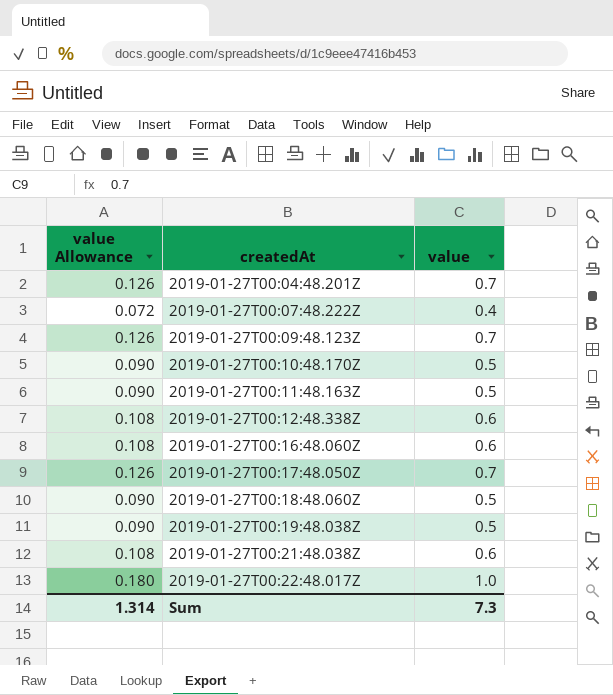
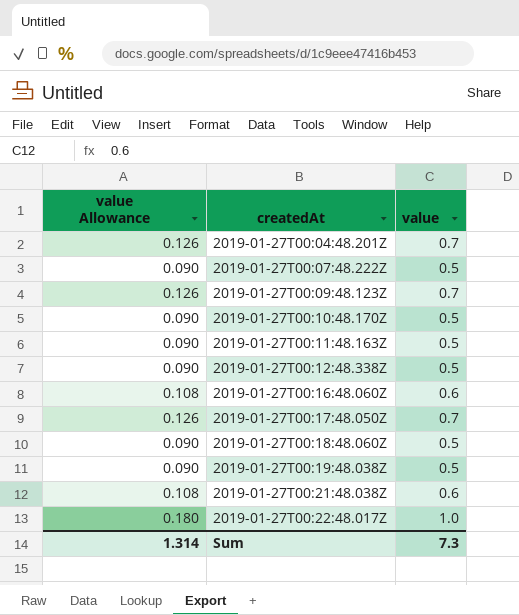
2019-01-27T00:07:48.222Z | value Allowance: 0.072 -> 0.090
2019-01-27T00:07:48.222Z | value: 0.4 -> 0.5
2019-01-27T00:12:48.338Z | value Allowance: 0.108 -> 0.090
2019-01-27T00:12:48.338Z | value: 0.6 -> 0.5

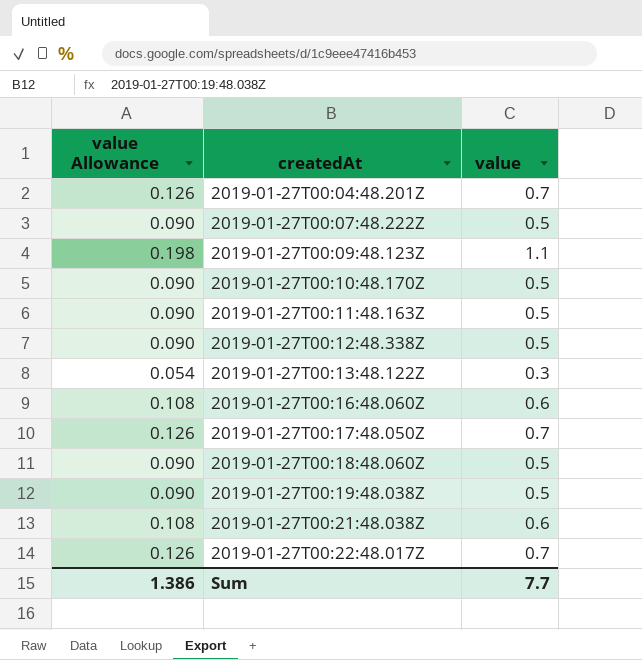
2019-01-27T00:09:48.123Z | value Allowance: 0.126 -> 0.198
2019-01-27T00:09:48.123Z | value: 0.7 -> 1.1
row 2019-01-27T00:13:48.122Z: none -> 0.054 | 0.3
2019-01-27T00:22:48.017Z | value Allowance: 0.180 -> 0.126
2019-01-27T00:22:48.017Z | value: 1.0 -> 0.7
Sum | value Allowance: 1.314 -> 1.386
Sum | value: 7.3 -> 7.7

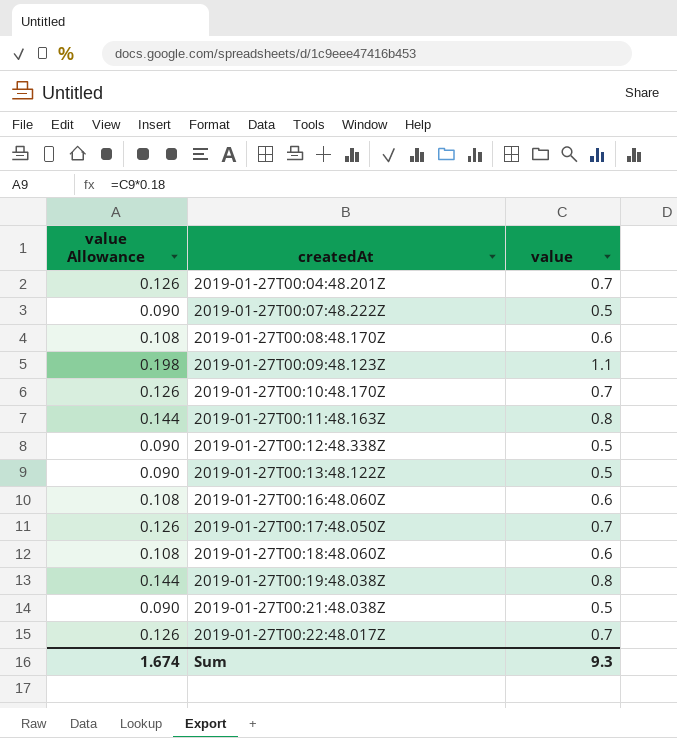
row 2019-01-27T00:08:48.170Z: none -> 0.108 | 0.6
2019-01-27T00:10:48.170Z | value Allowance: 0.090 -> 0.126
2019-01-27T00:10:48.170Z | value: 0.5 -> 0.7
2019-01-27T00:11:48.163Z | value Allowance: 0.090 -> 0.144
2019-01-27T00:11:48.163Z | value: 0.5 -> 0.8
2019-01-27T00:13:48.122Z | value Allowance: 0.054 -> 0.090
2019-01-27T00:13:48.122Z | value: 0.3 -> 0.5
2019-01-27T00:18:48.060Z | value Allowance: 0.090 -> 0.108
2019-01-27T00:18:48.060Z | value: 0.5 -> 0.6
2019-01-27T00:19:48.038Z | value Allowance: 0.090 -> 0.144
2019-01-27T00:19:48.038Z | value: 0.5 -> 0.8
2019-01-27T00:21:48.038Z | value Allowance: 0.108 -> 0.090
2019-01-27T00:21:48.038Z | value: 0.6 -> 0.5
Sum | value Allowance: 1.386 -> 1.674
Sum | value: 7.7 -> 9.3

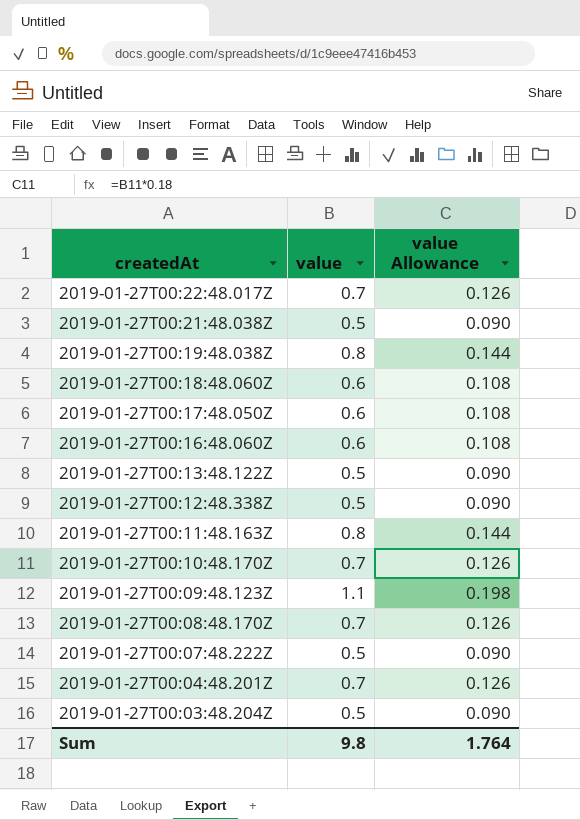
row order: createdAt ascending -> createdAt descending
column value Allowance | position: 1 -> 3
2019-01-27T00:17:48.050Z | value: 0.7 -> 0.6
2019-01-27T00:17:48.050Z | value Allowance: 0.126 -> 0.108
2019-01-27T00:08:48.170Z | value: 0.6 -> 0.7
2019-01-27T00:08:48.170Z | value Allowance: 0.108 -> 0.126
row 2019-01-27T00:03:48.204Z: none -> 0.5 | 0.090
Sum | value: 9.3 -> 9.8
Sum | value Allowance: 1.674 -> 1.764

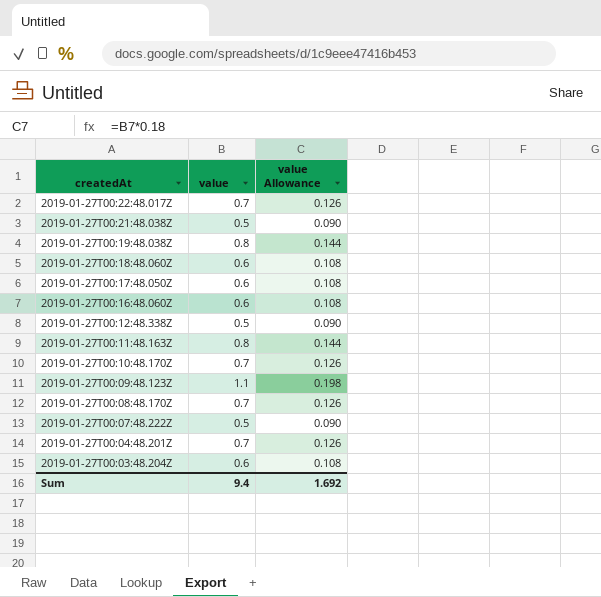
row 2019-01-27T00:13:48.122Z: 0.5 | 0.090 -> none
2019-01-27T00:03:48.204Z | value: 0.5 -> 0.6
2019-01-27T00:03:48.204Z | value Allowance: 0.090 -> 0.108
Sum | value: 9.8 -> 9.4
Sum | value Allowance: 1.764 -> 1.692

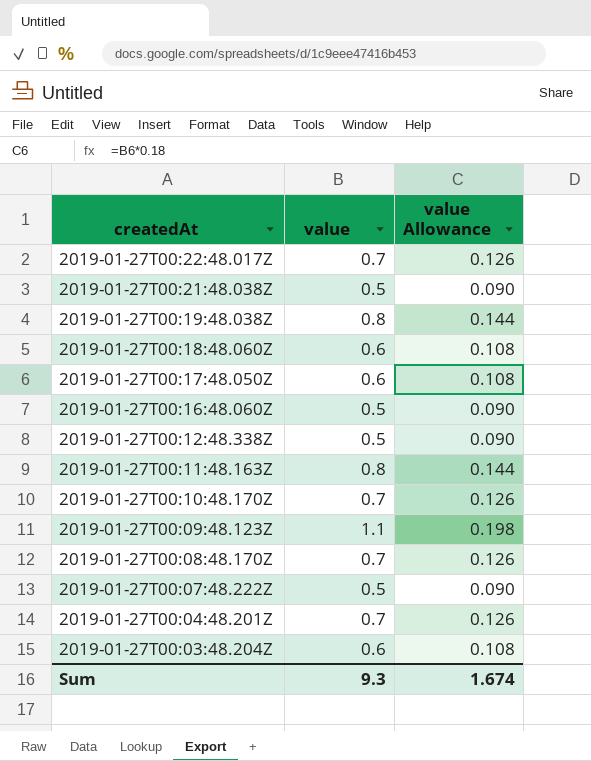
2019-01-27T00:16:48.060Z | value: 0.6 -> 0.5
2019-01-27T00:16:48.060Z | value Allowance: 0.108 -> 0.090
Sum | value: 9.4 -> 9.3
Sum | value Allowance: 1.692 -> 1.674

